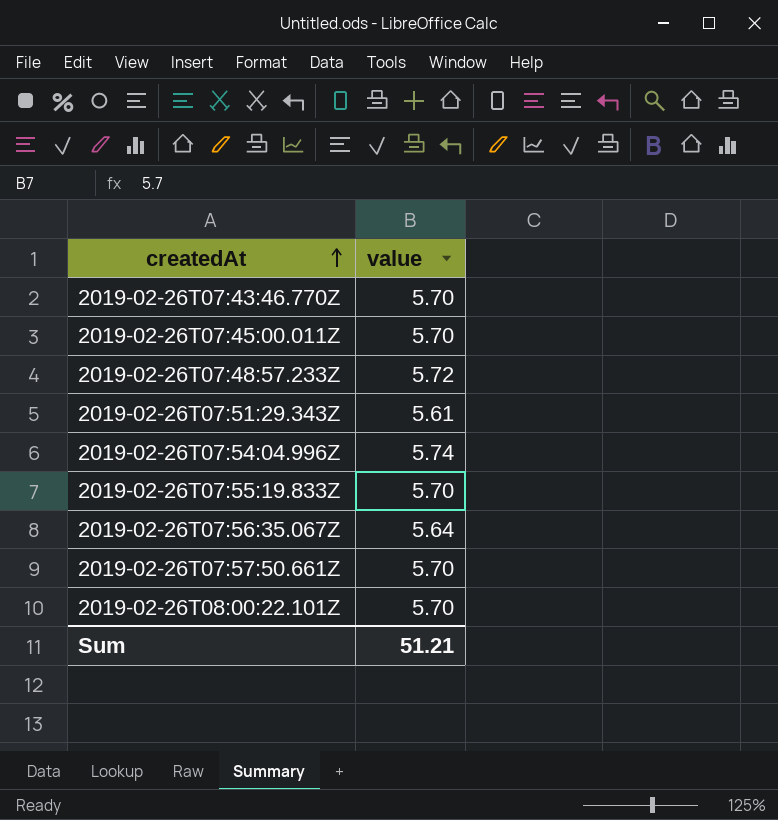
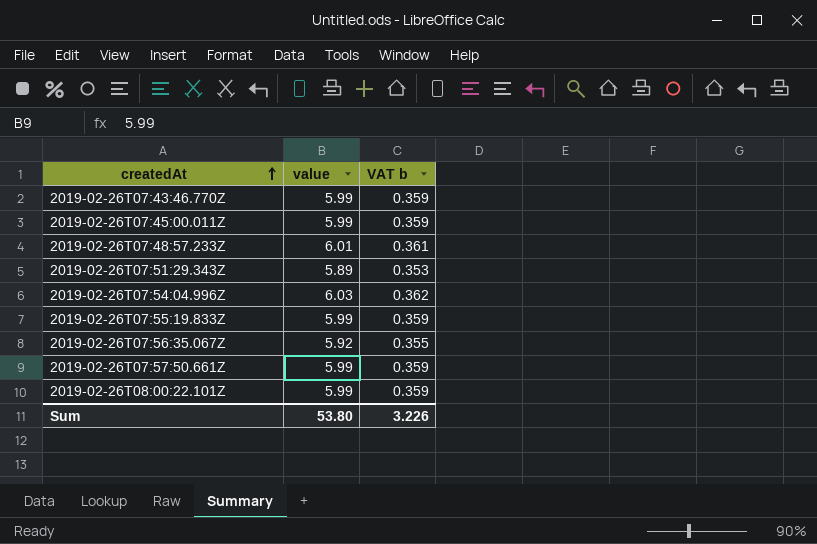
column VAT b | formula: none -> [value] * 0.06
2019-02-26T07:43:46.770Z | value: 5.70 -> 5.99
2019-02-26T07:45:00.011Z | value: 5.70 -> 5.99
2019-02-26T07:48:57.233Z | value: 5.72 -> 6.01
2019-02-26T07:51:29.343Z | value: 5.61 -> 5.89
2019-02-26T07:54:04.996Z | value: 5.74 -> 6.03
2019-02-26T07:55:19.833Z | value: 5.70 -> 5.99
2019-02-26T07:56:35.067Z | value: 5.64 -> 5.92
2019-02-26T07:57:50.661Z | value: 5.70 -> 5.99
2019-02-26T08:00:22.101Z | value: 5.70 -> 5.99
Sum | value: 51.21 -> 53.80

